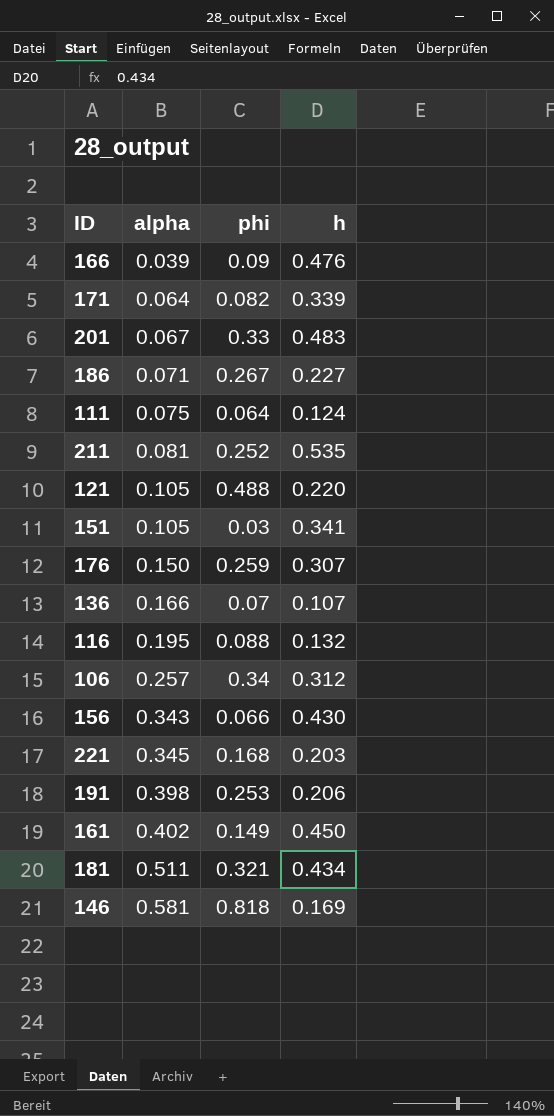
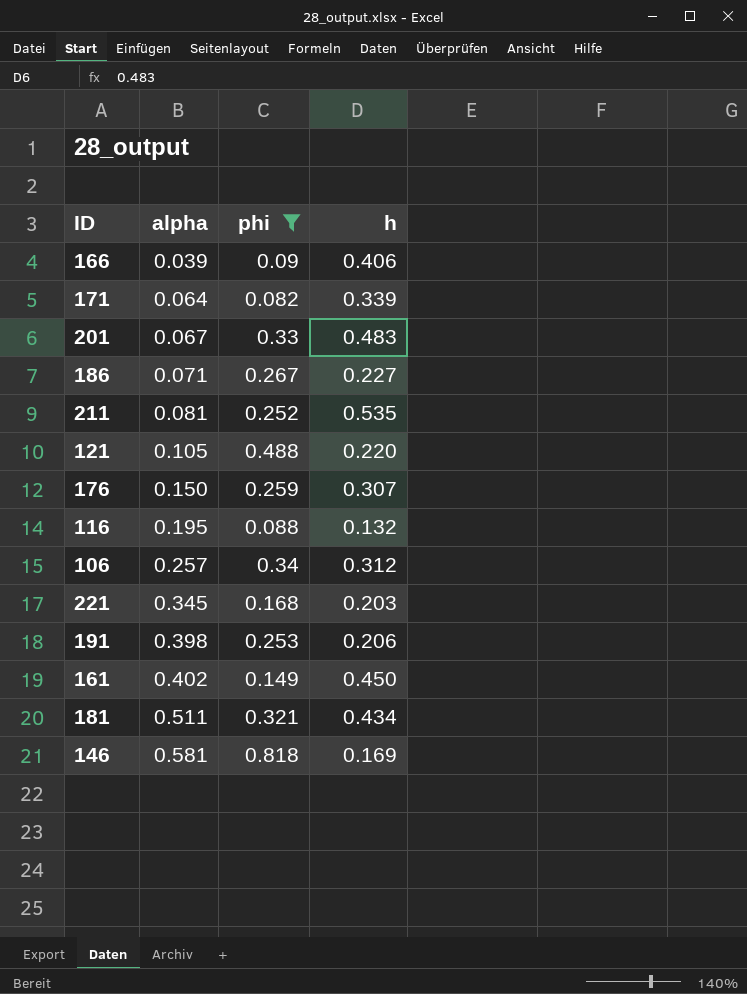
filter: none -> phi >= 0.082
166 | h: 0.476 -> 0.406

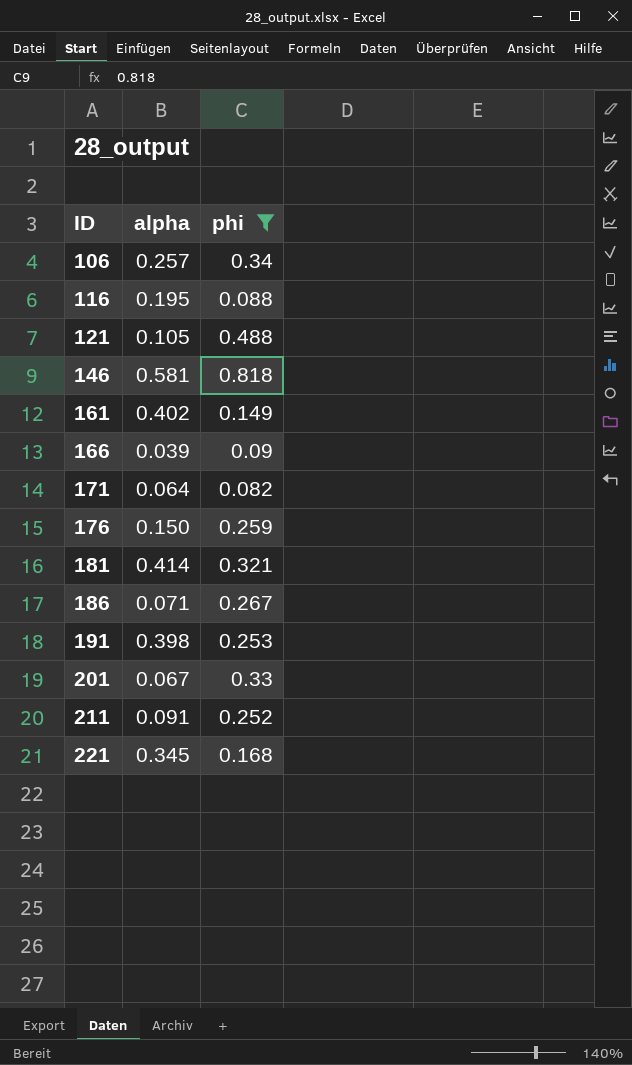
row order: alpha ascending -> ID ascending
column h | position: 4 -> none
181 | alpha: 0.511 -> 0.414
211 | alpha: 0.081 -> 0.091

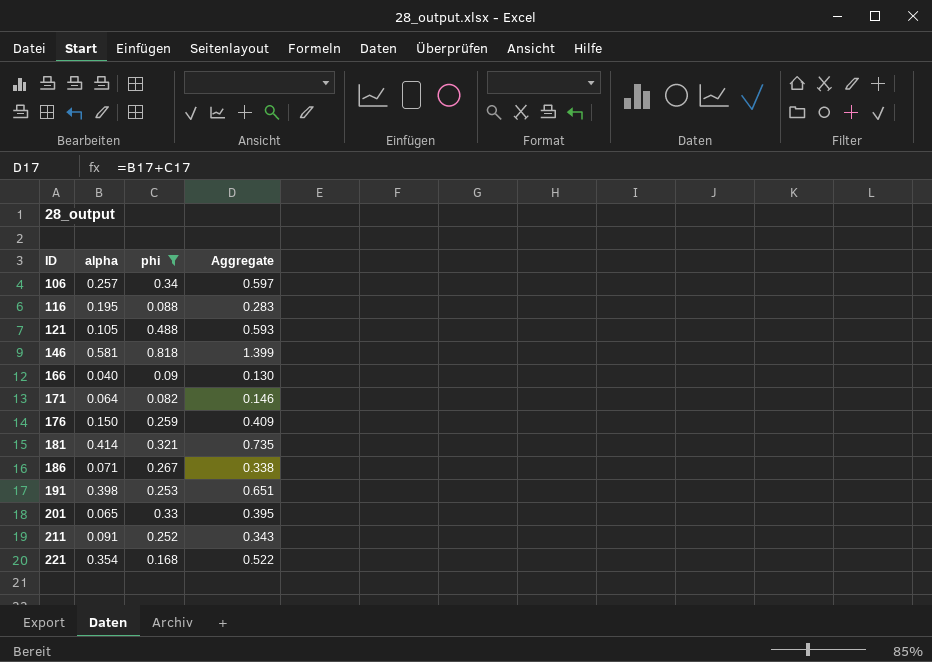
column Aggregate | formula: none -> [alpha] + [phi]
row 161: 0.402 | 0.149 -> none
166 | alpha: 0.039 -> 0.040
201 | alpha: 0.067 -> 0.065
221 | alpha: 0.345 -> 0.354

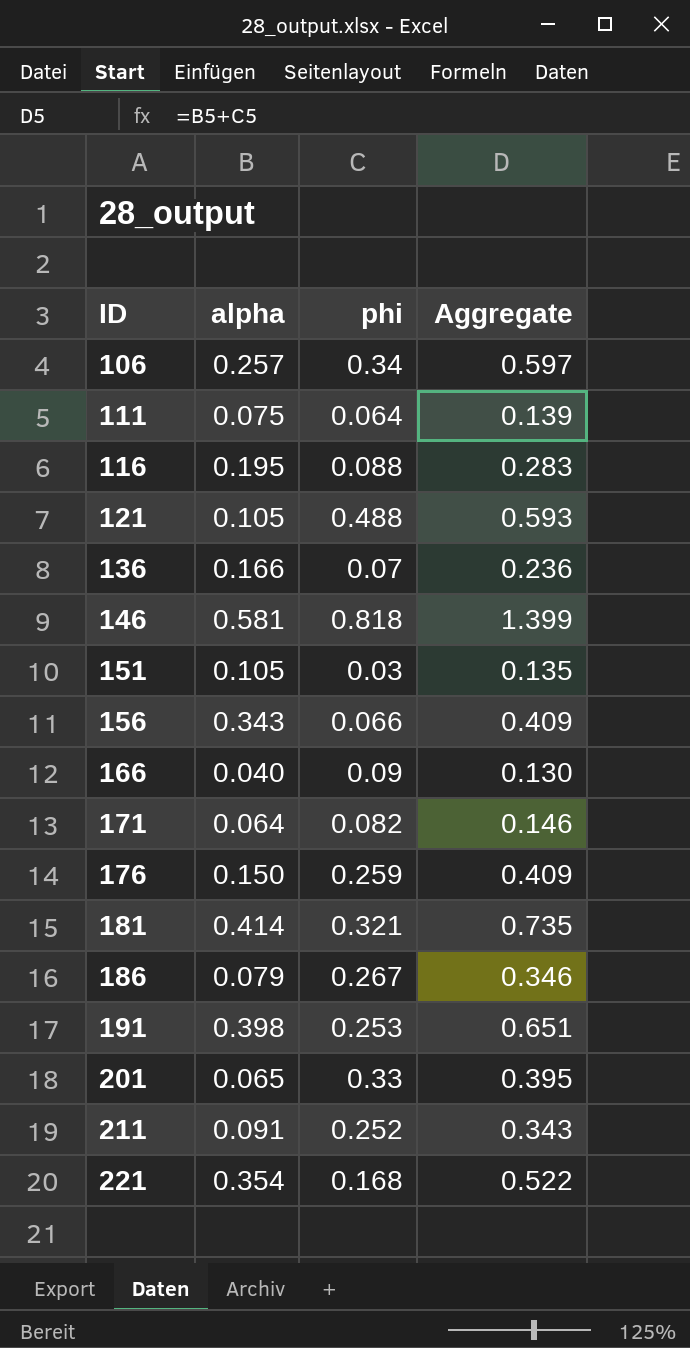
filter: phi >= 0.082 -> none
186 | alpha: 0.071 -> 0.079
186 | Aggregate: 0.338 -> 0.346

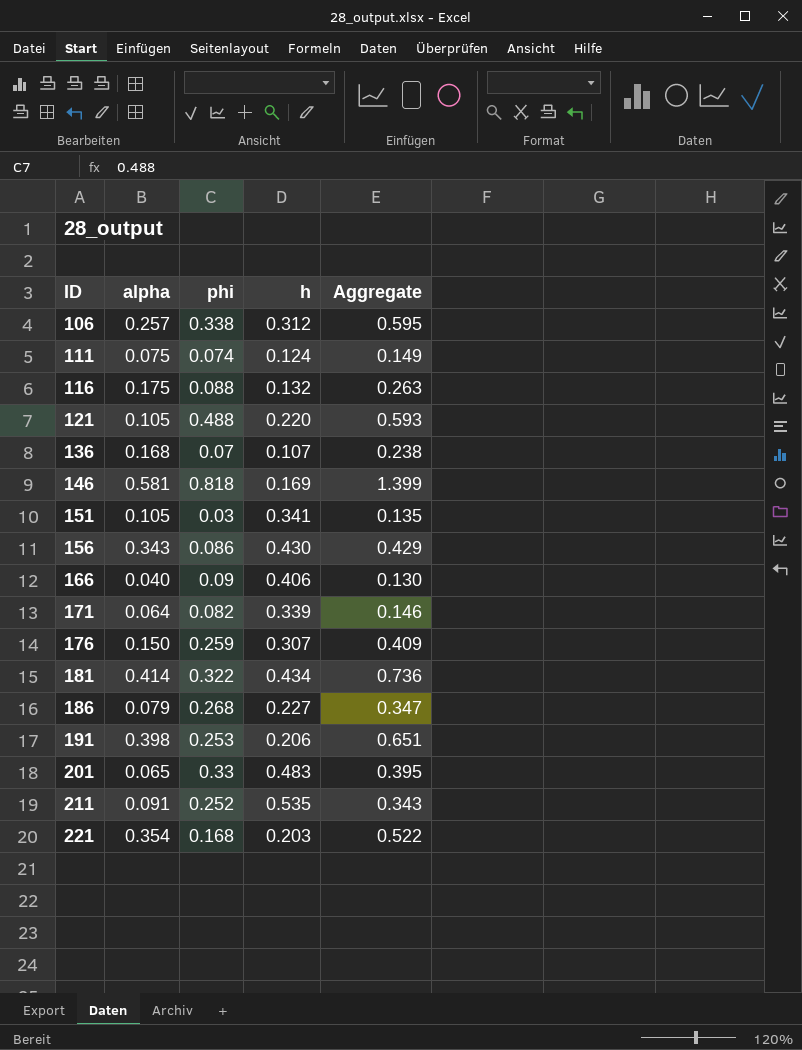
column h | position: none -> 4
106 | phi: 0.34 -> 0.338
106 | Aggregate: 0.597 -> 0.595
111 | phi: 0.064 -> 0.074
111 | Aggregate: 0.139 -> 0.149
116 | alpha: 0.195 -> 0.175
116 | Aggregate: 0.283 -> 0.263
136 | alpha: 0.166 -> 0.168
136 | Aggregate: 0.236 -> 0.238
156 | phi: 0.066 -> 0.086
156 | Aggregate: 0.409 -> 0.429
181 | phi: 0.321 -> 0.322
181 | Aggregate: 0.735 -> 0.736
186 | phi: 0.267 -> 0.268
186 | Aggregate: 0.346 -> 0.347

